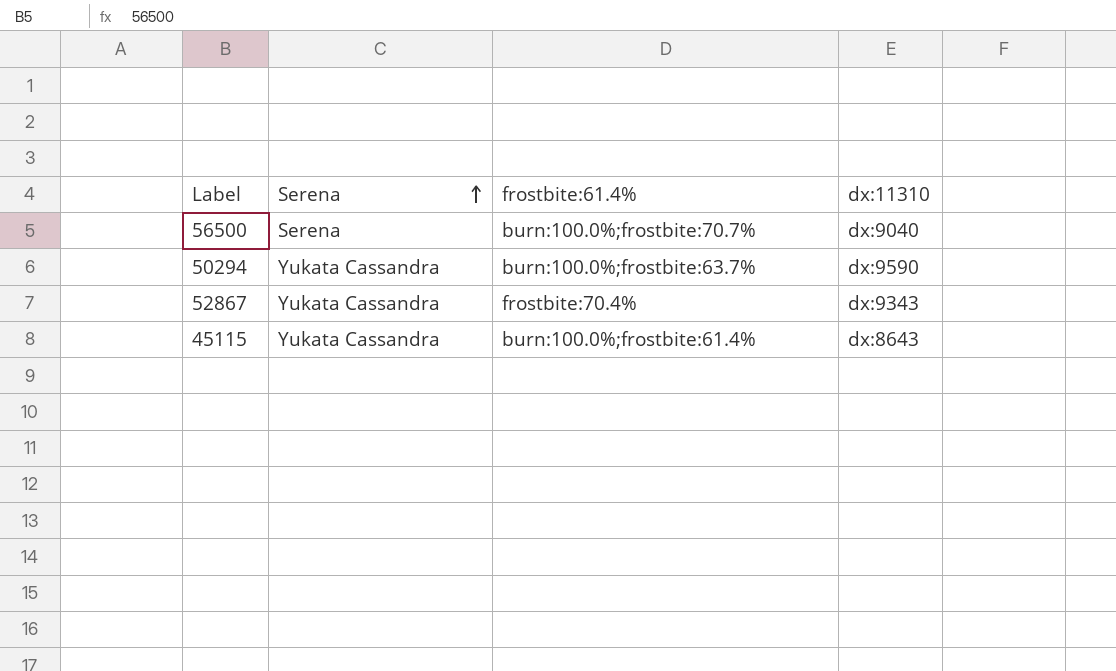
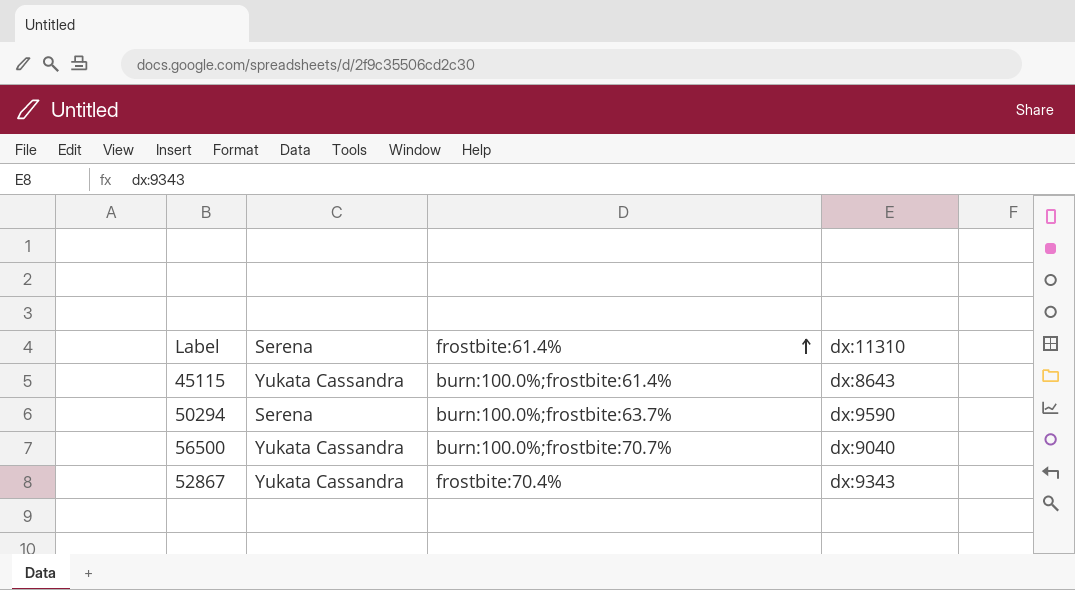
row order: Serena ascending -> frostbite:61.4% ascending
50294 | Serena: Yukata Cassandra -> Serena
56500 | Serena: Serena -> Yukata Cassandra

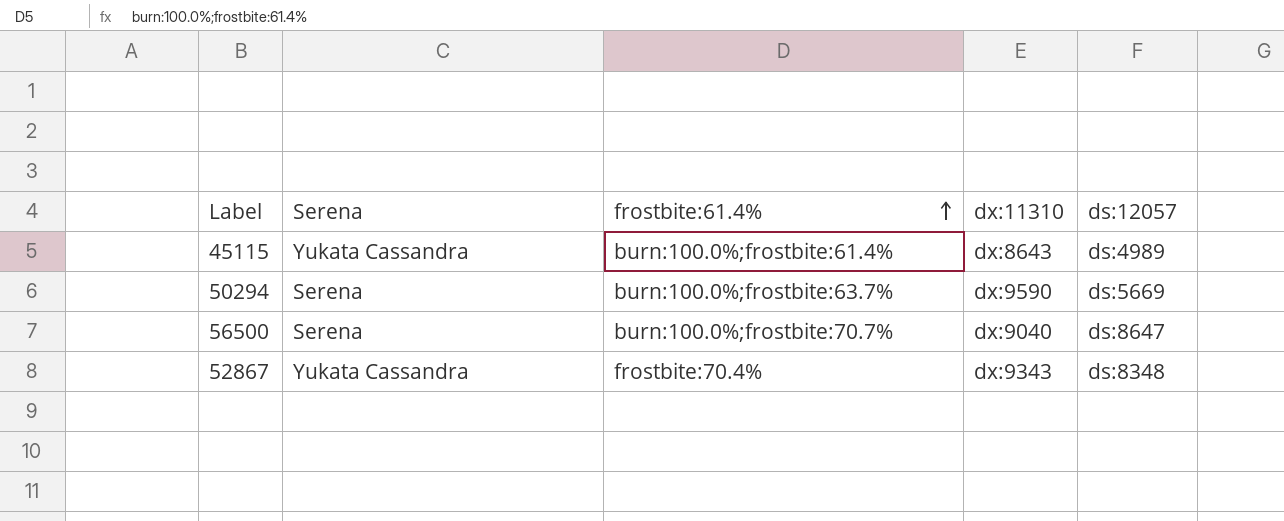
column ds:12057 | position: none -> 5
56500 | Serena: Yukata Cassandra -> Serena

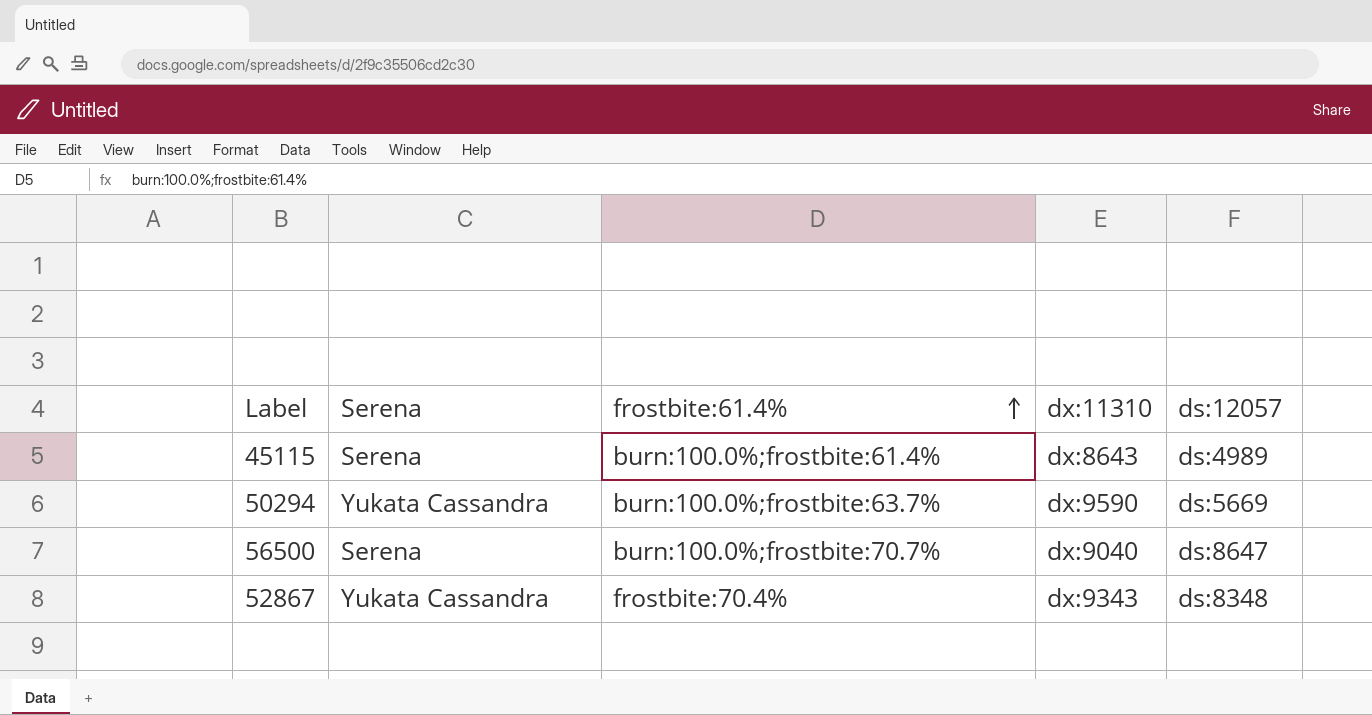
45115 | Serena: Yukata Cassandra -> Serena
50294 | Serena: Serena -> Yukata Cassandra

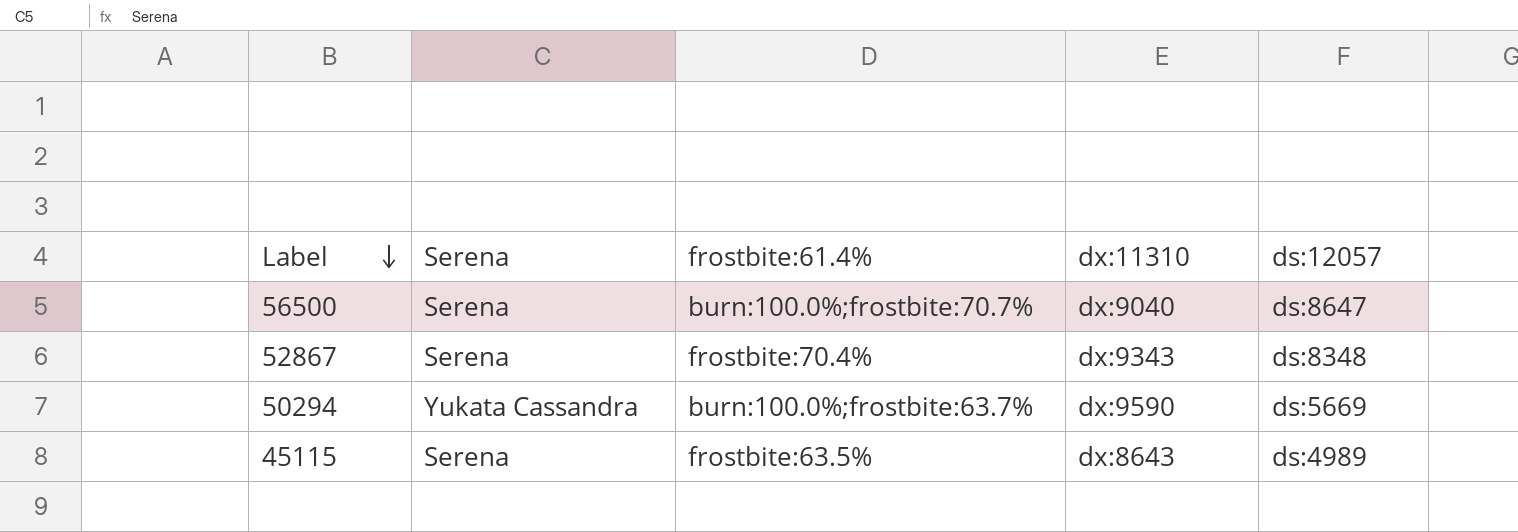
row order: frostbite:61.4% ascending -> Label descending
52867 | Serena: Yukata Cassandra -> Serena
45115 | frostbite:61.4%: burn:100.0%;frostbite:61.4% -> frostbite:63.5%

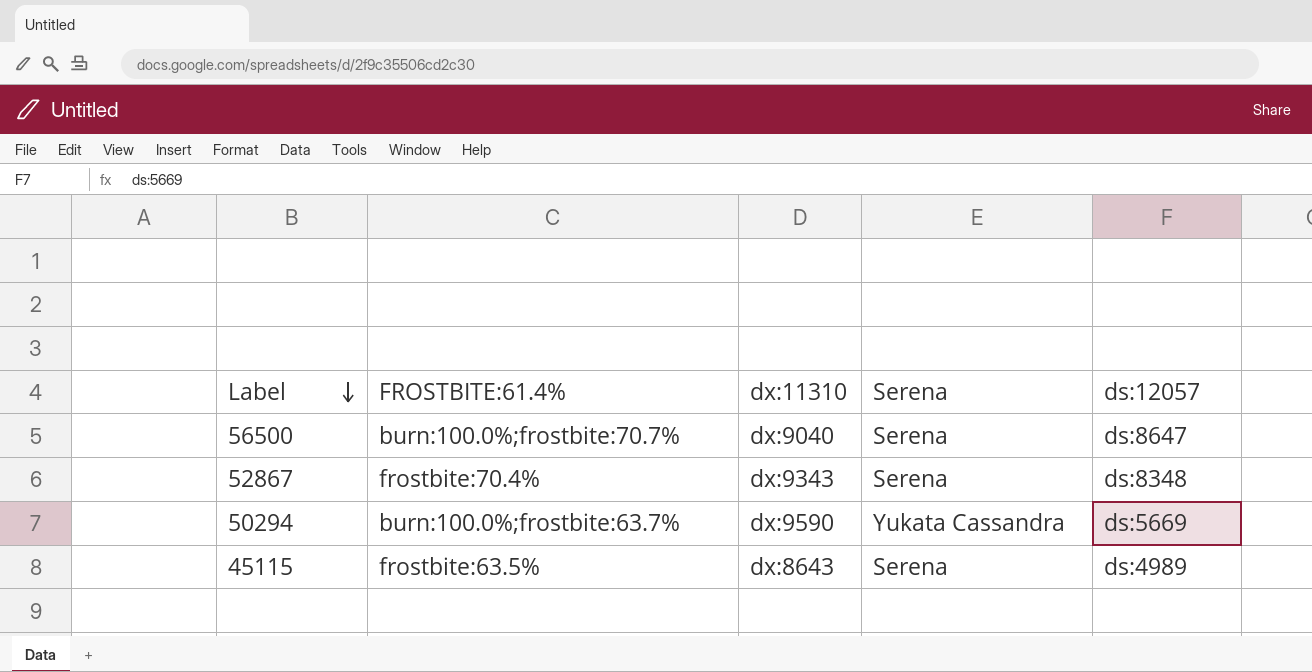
column name: frostbite:61.4% -> FROSTBITE:61.4%
column Serena | position: 2 -> 4

